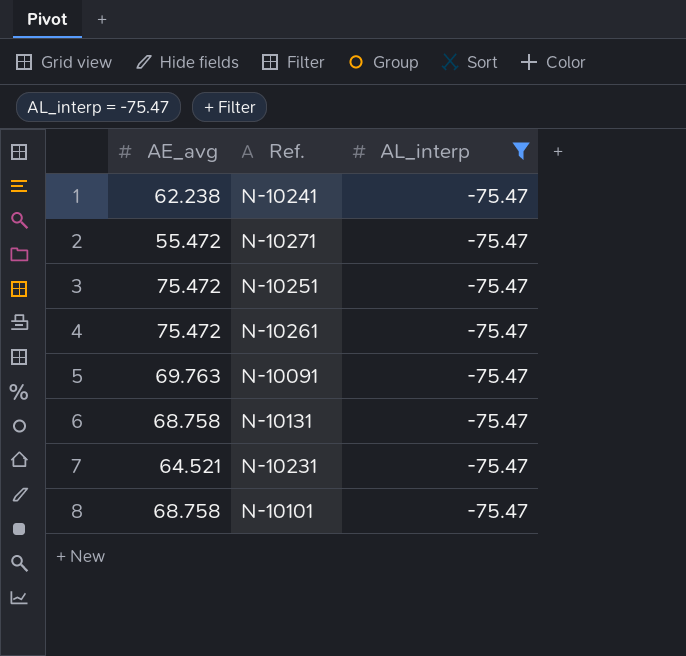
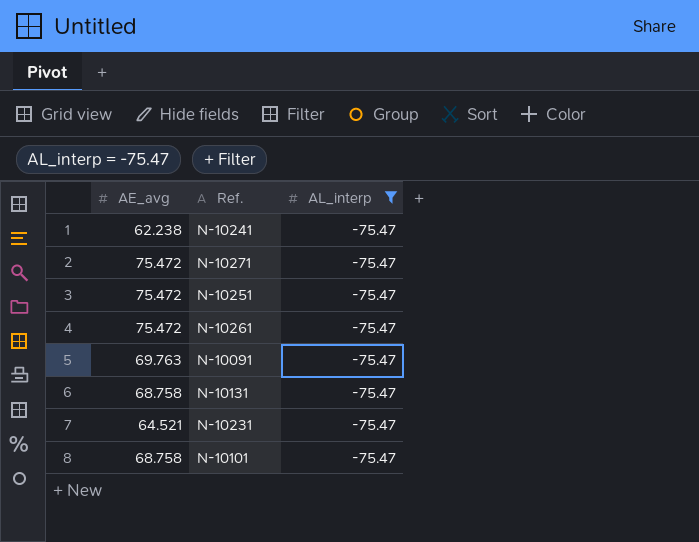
N-10271 | AE_avg: 55.472 -> 75.472

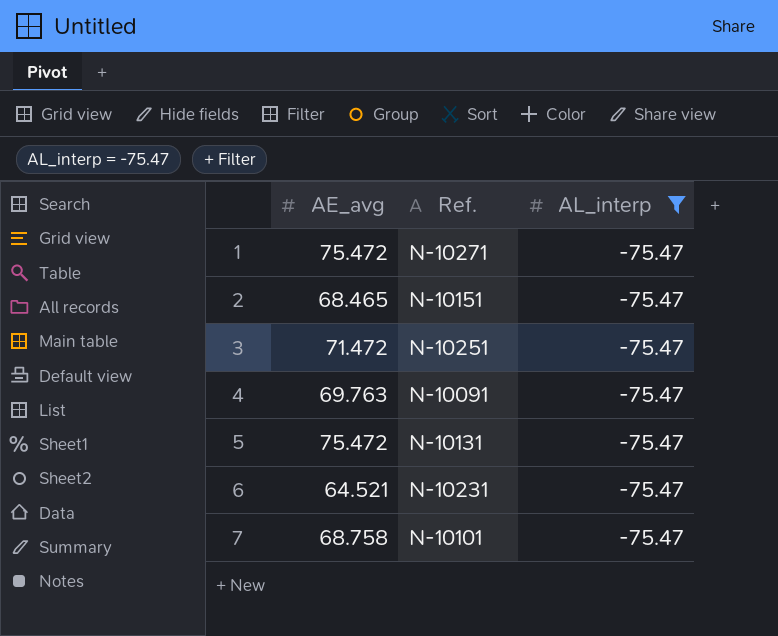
row N-10241: 62.238 | -75.47 -> none
row N-10261: 75.472 | -75.47 -> none
row N-10151: none -> 68.465 | -75.47
N-10251 | AE_avg: 75.472 -> 71.472
N-10131 | AE_avg: 68.758 -> 75.472

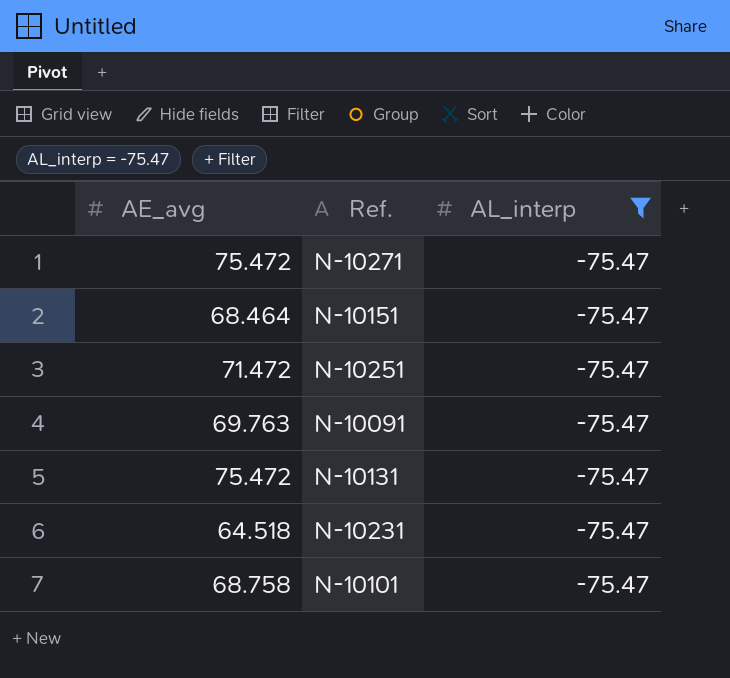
N-10151 | AE_avg: 68.465 -> 68.464
N-10231 | AE_avg: 64.521 -> 64.518

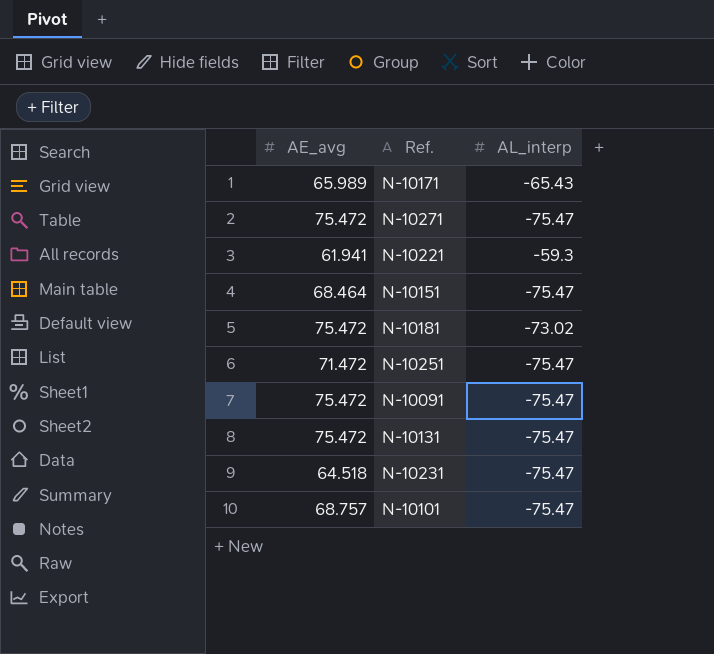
filter: AL_interp = -75.47 -> none
N-10091 | AE_avg: 69.763 -> 75.472
N-10101 | AE_avg: 68.758 -> 68.757

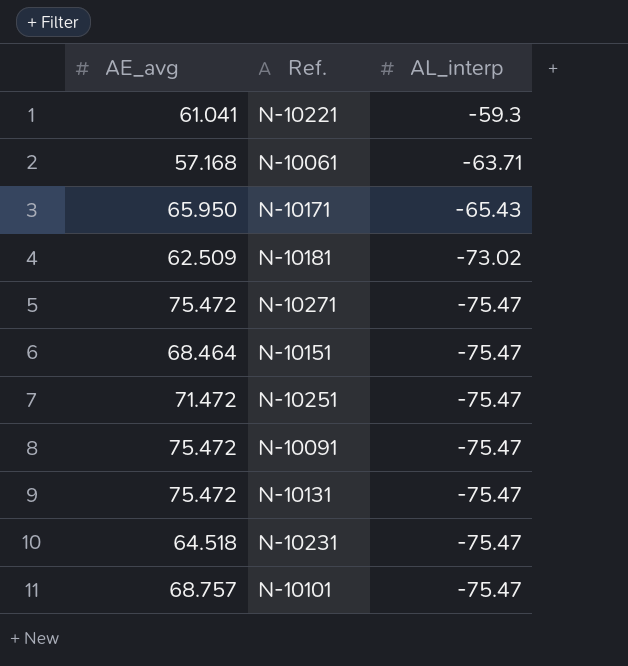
row order: none -> AL_interp descending
N-10221 | AE_avg: 61.941 -> 61.041
row N-10061: none -> 57.168 | -63.71
N-10171 | AE_avg: 65.989 -> 65.950
N-10181 | AE_avg: 75.472 -> 62.509

